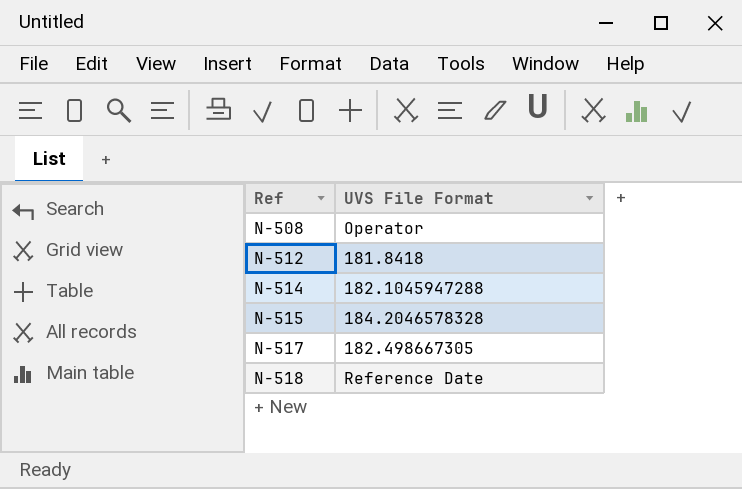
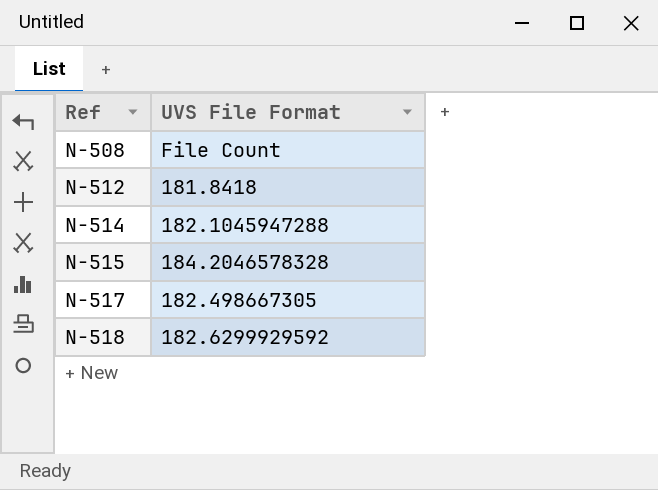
N-508 | UVS File Format: Operator -> File Count
N-518 | UVS File Format: Reference Date -> 182.6299929592

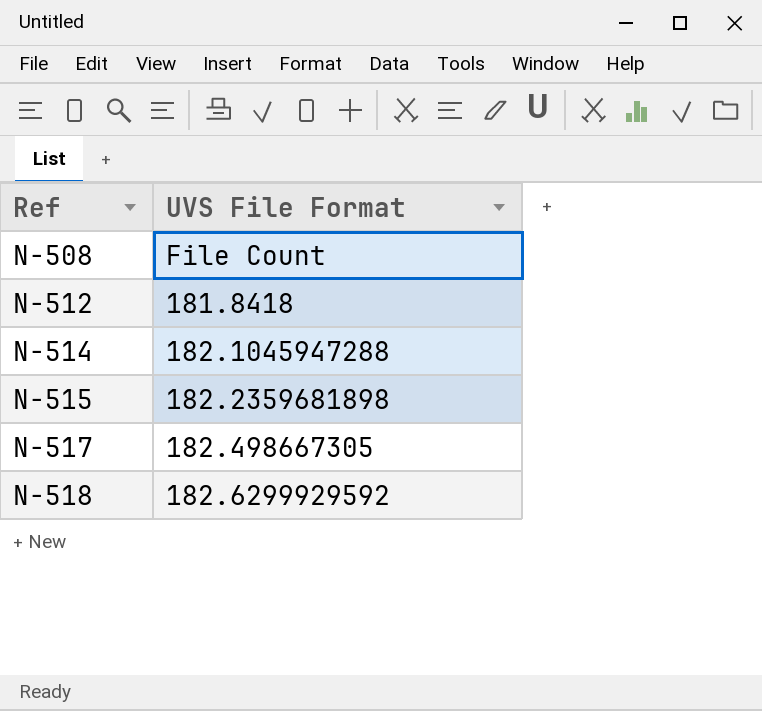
N-515 | UVS File Format: 184.2046578328 -> 182.2359681898

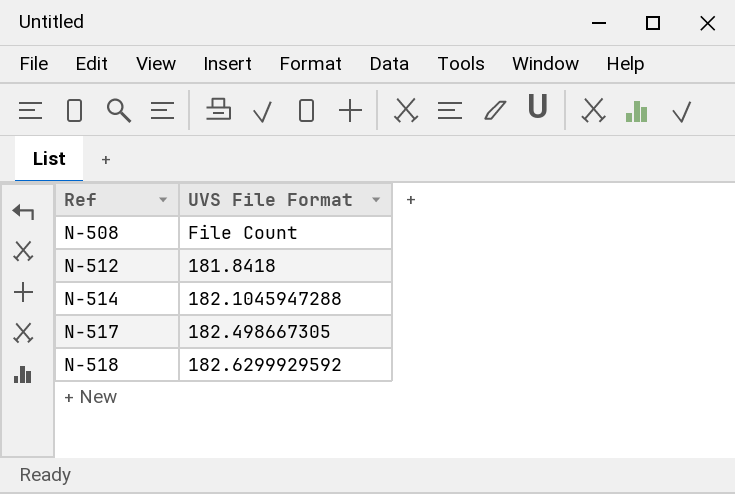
row N-515: 182.2359681898 -> none

